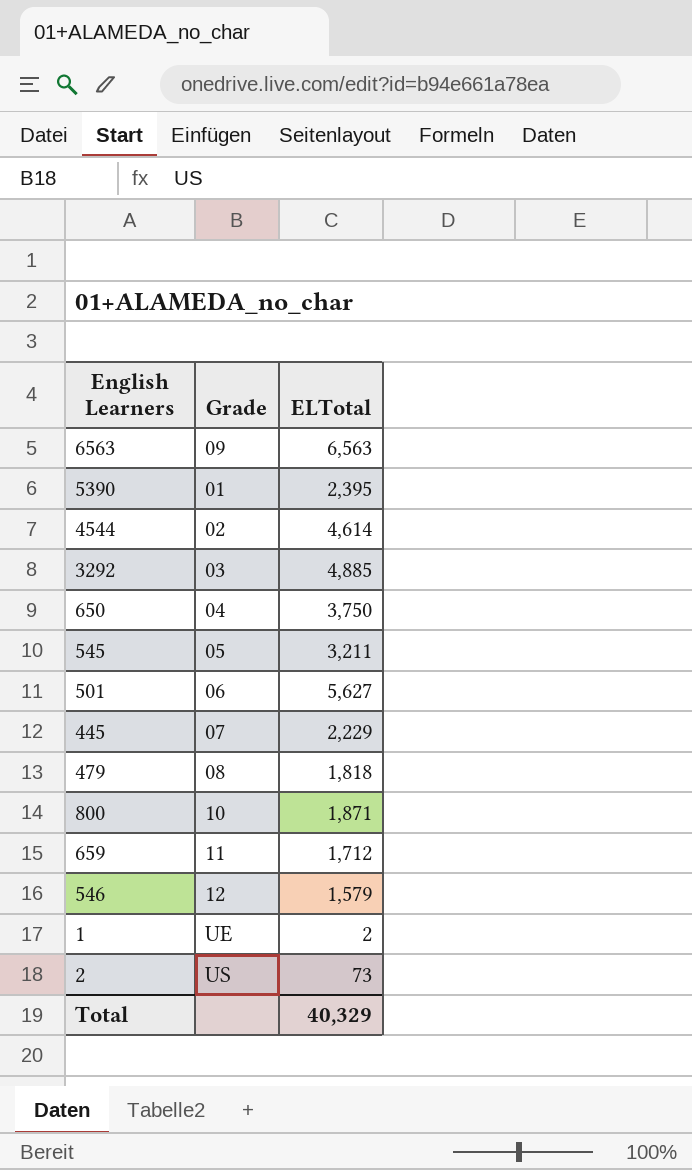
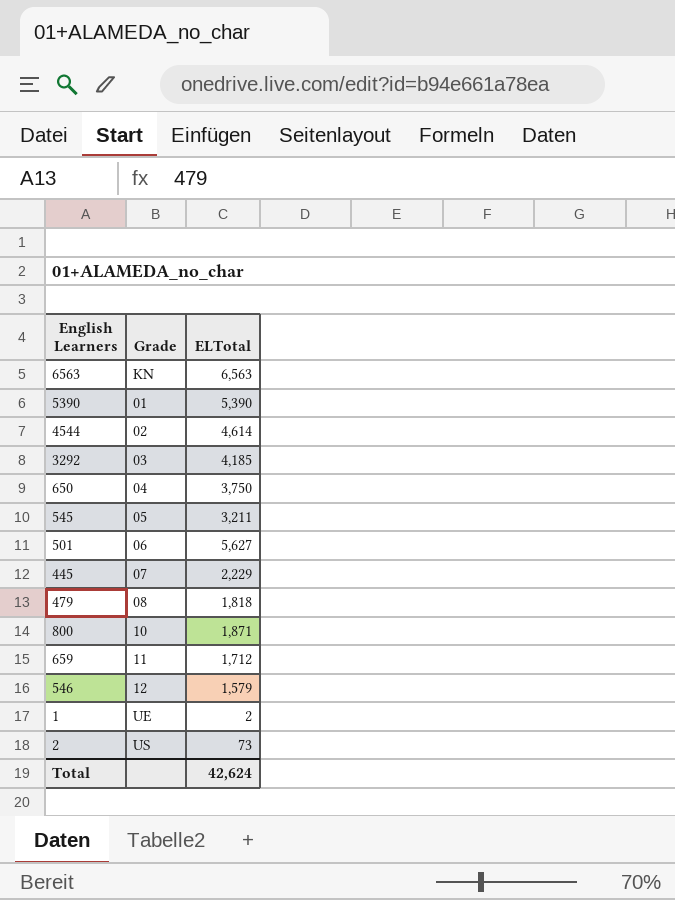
6563 | Grade: 09 -> KN
5390 | ELTotal: 2,395 -> 5,390
3292 | ELTotal: 4,885 -> 4,185
Total | ELTotal: 40,329 -> 42,624

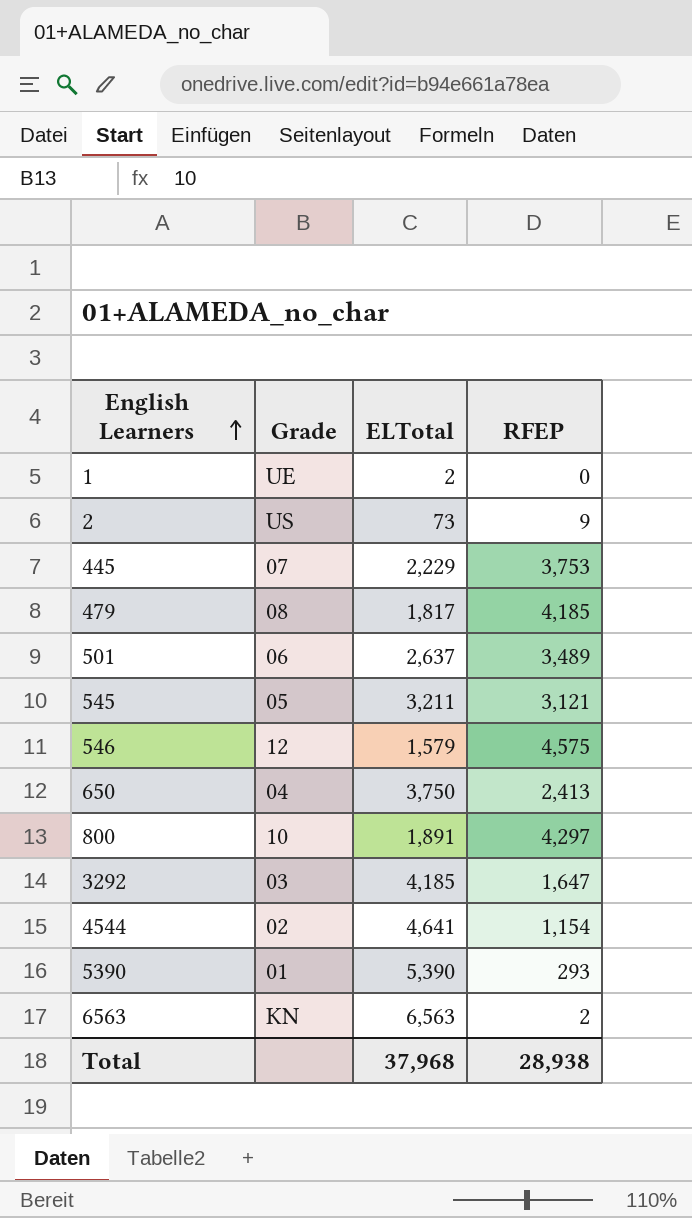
row order: none -> English Learners ascending
column RFEP | position: none -> 4
row 659: 11 | 1,712 -> none
479 | ELTotal: 1,818 -> 1,817
501 | ELTotal: 5,627 -> 2,637
800 | ELTotal: 1,871 -> 1,891
4544 | ELTotal: 4,614 -> 4,641
Total | ELTotal: 42,624 -> 37,968

